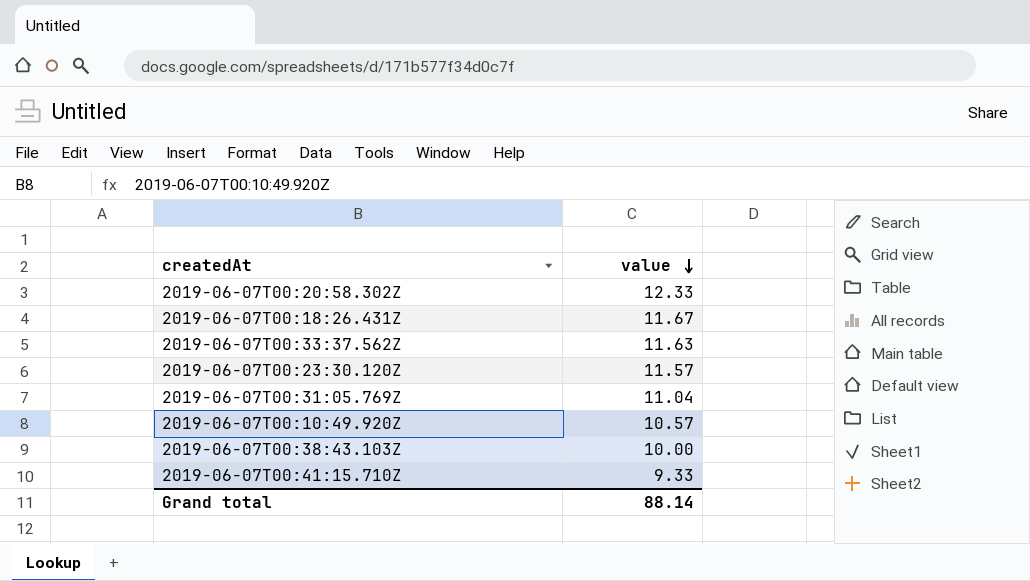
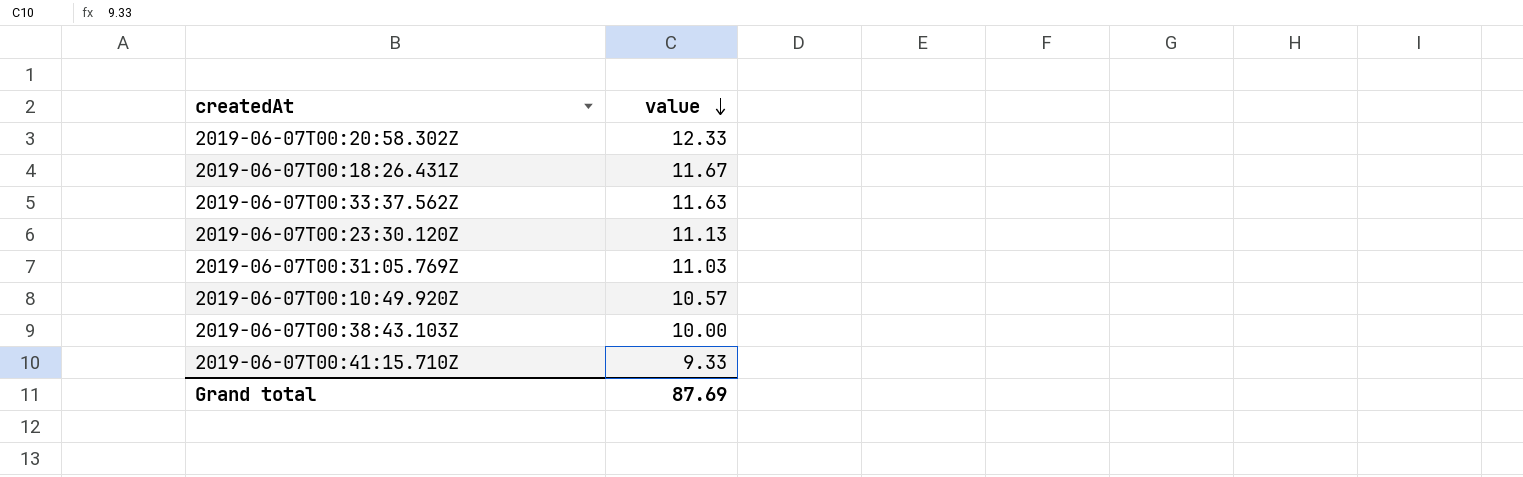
2019-06-07T00:23:30.120Z | value: 11.57 -> 11.13
2019-06-07T00:31:05.769Z | value: 11.04 -> 11.03
Grand total | value: 88.14 -> 87.69

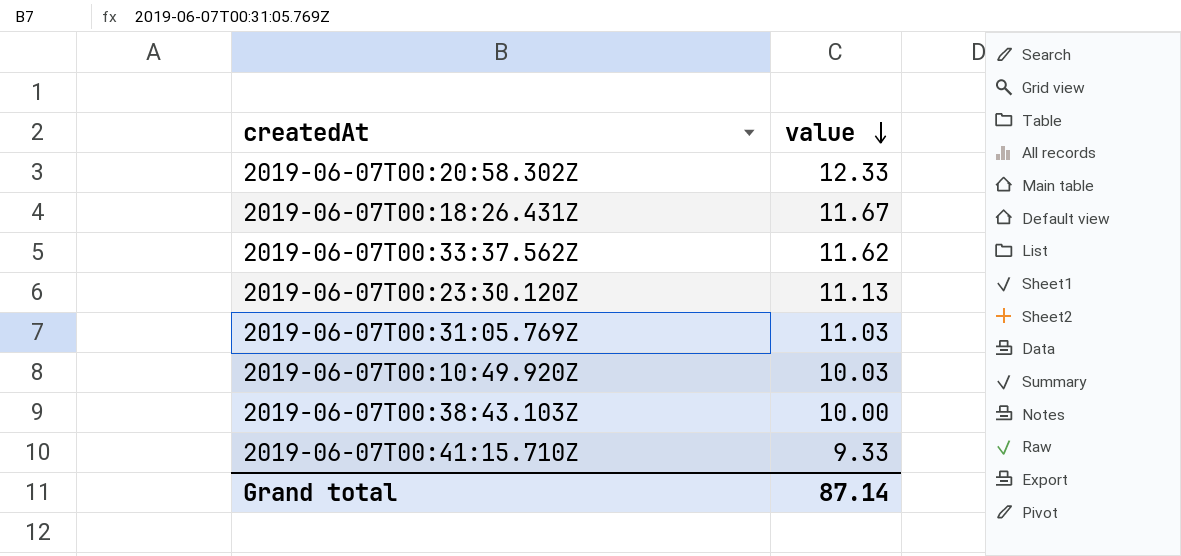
2019-06-07T00:33:37.562Z | value: 11.63 -> 11.62
2019-06-07T00:10:49.920Z | value: 10.57 -> 10.03
Grand total | value: 87.69 -> 87.14

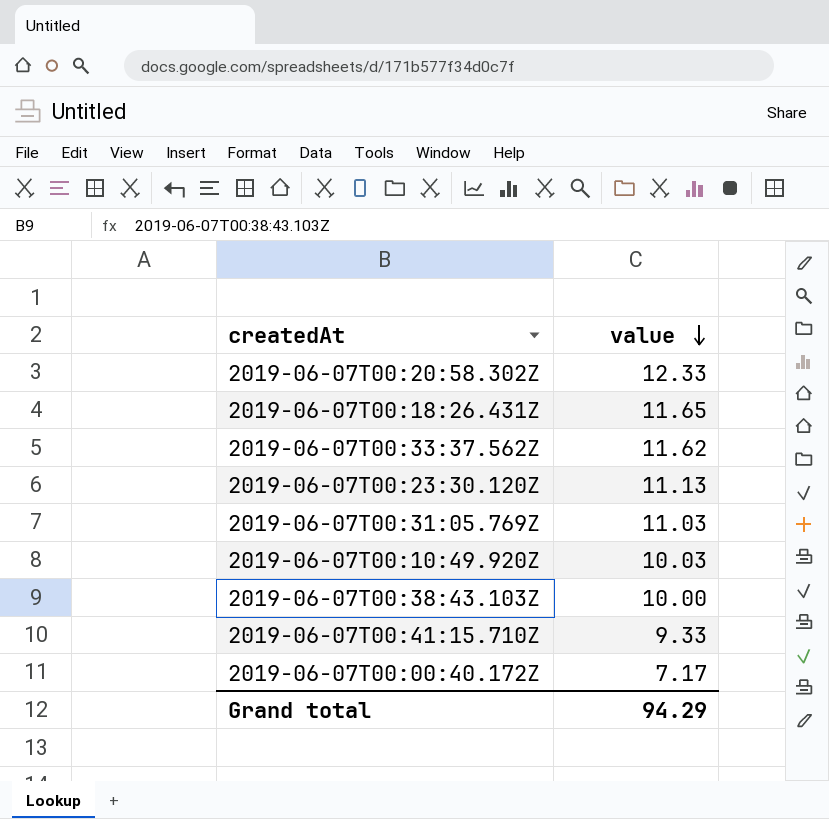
2019-06-07T00:18:26.431Z | value: 11.67 -> 11.65
row 2019-06-07T00:00:40.172Z: none -> 7.17
Grand total | value: 87.14 -> 94.29

